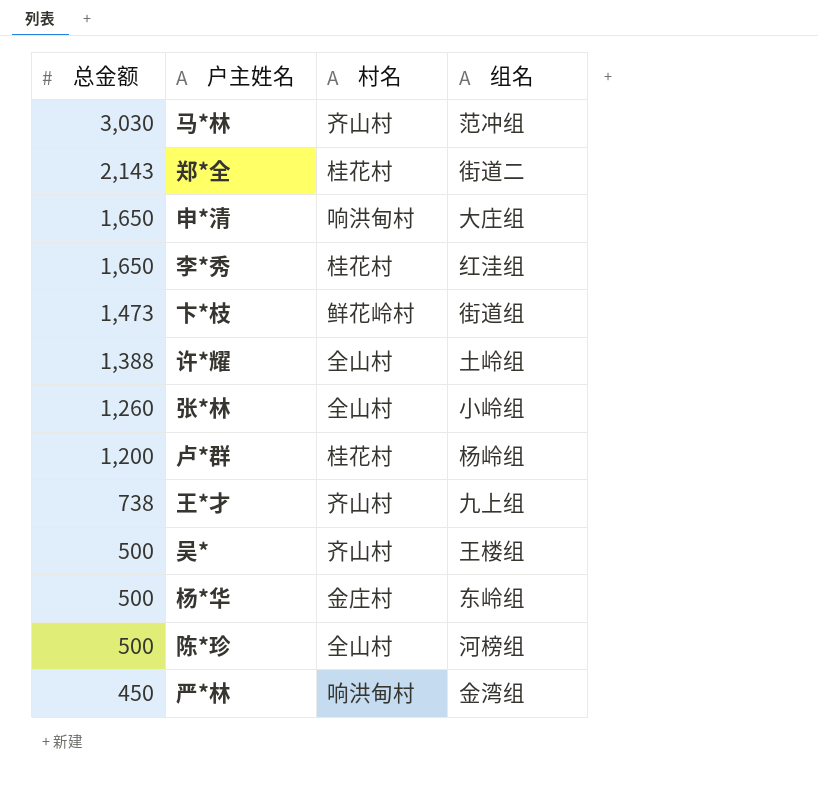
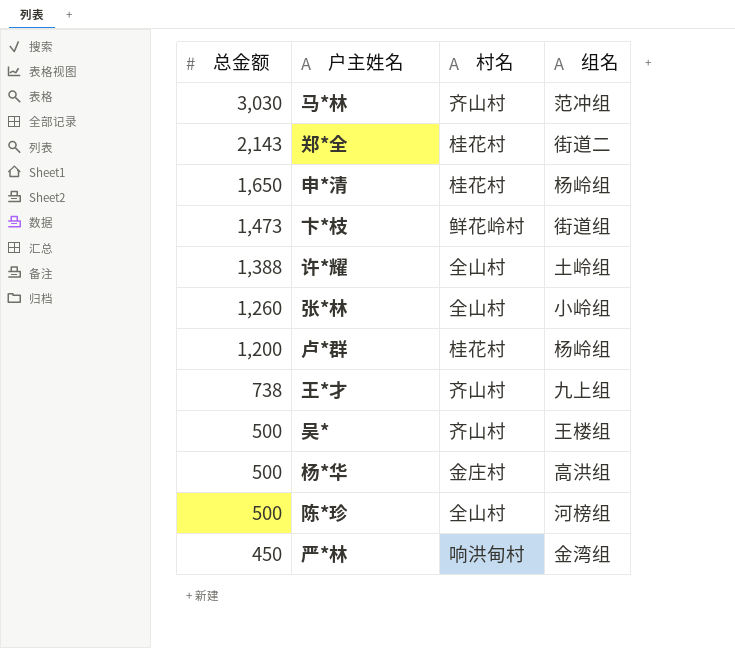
row 李*秀: 1,650 | 桂花村 | 红洼组 -> none
申*清 | 村名: 响洪甸村 -> 桂花村
申*清 | 组名: 大庄组 -> 杨岭组
杨*华 | 组名: 东岭组 -> 高洪组

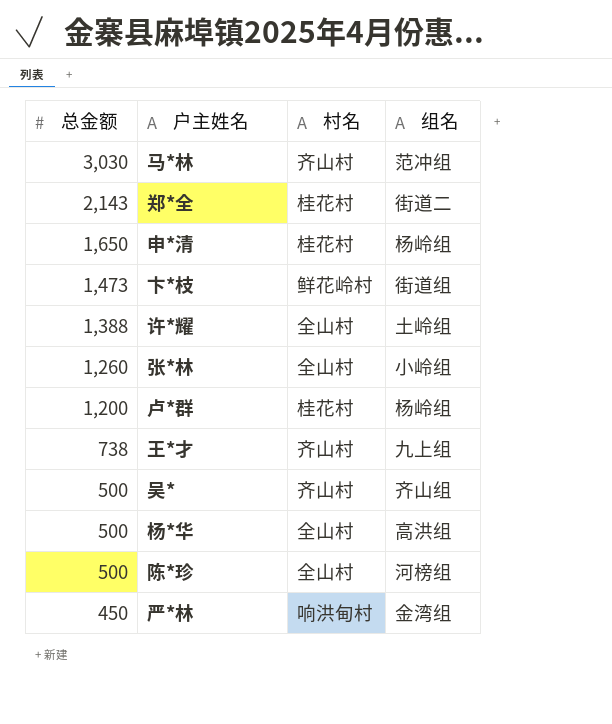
吴* | 组名: 王楼组 -> 齐山组
杨*华 | 村名: 金庄村 -> 全山村

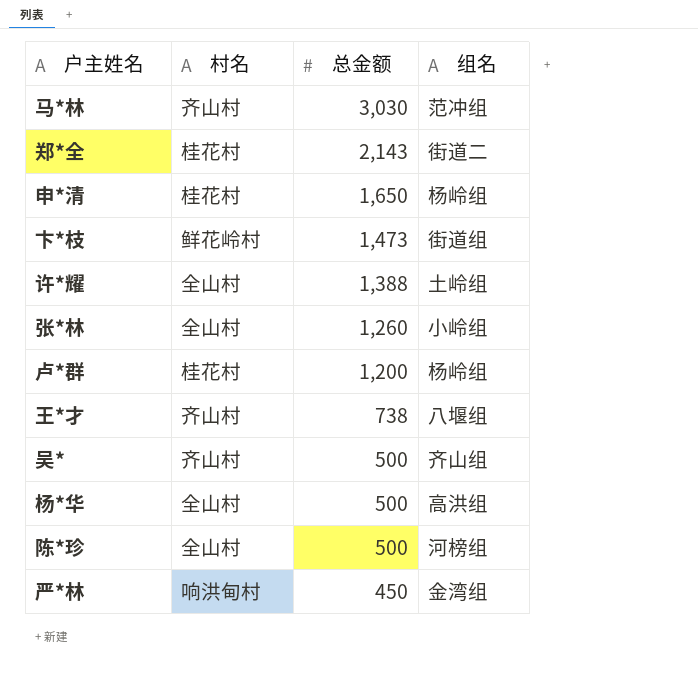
column 总金额 | position: 1 -> 3
王*才 | 组名: 九上组 -> 八堰组

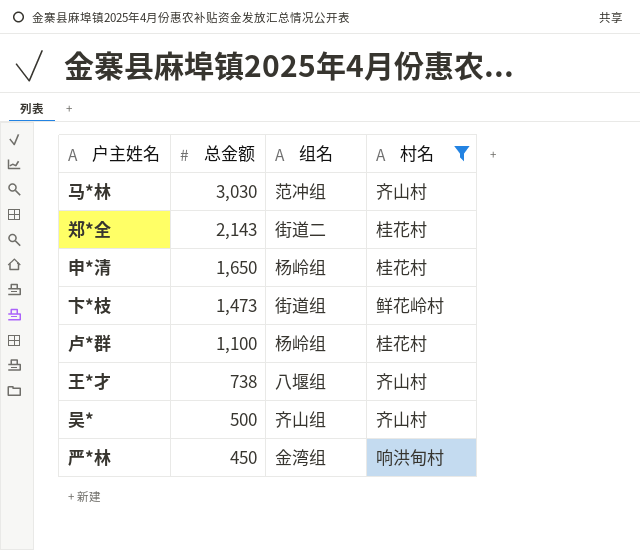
filter: none -> 村名 != 全山村
column 村名 | position: 2 -> 4
卢*群 | 总金额: 1,200 -> 1,100

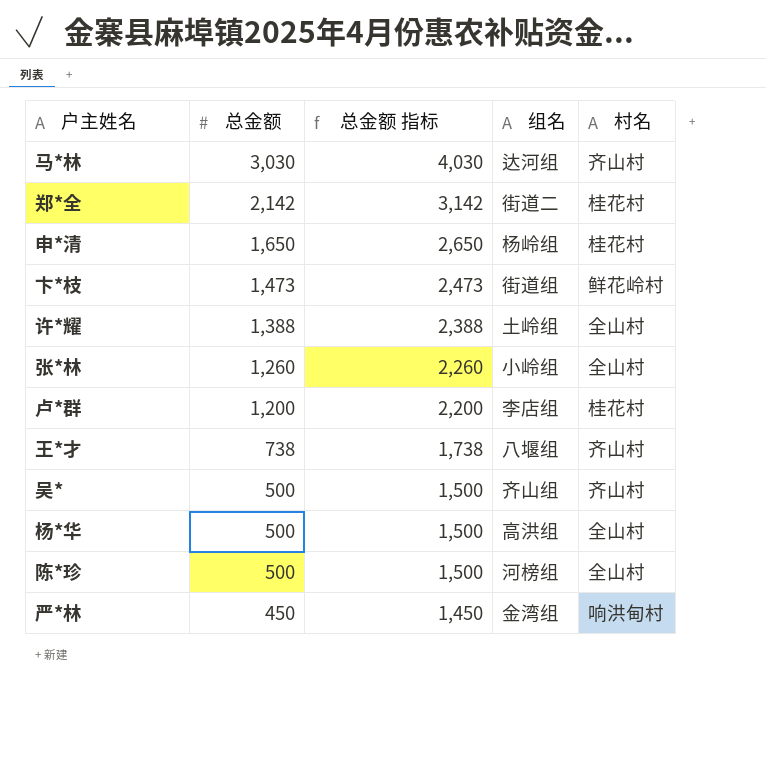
filter: 村名 != 全山村 -> none
column 总金额 指标 | formula: none -> [总金额] + 1000
马*林 | 组名: 范冲组 -> 达河组
郑*全 | 总金额: 2,143 -> 2,142
卢*群 | 总金额: 1,100 -> 1,200
卢*群 | 组名: 杨岭组 -> 李店组

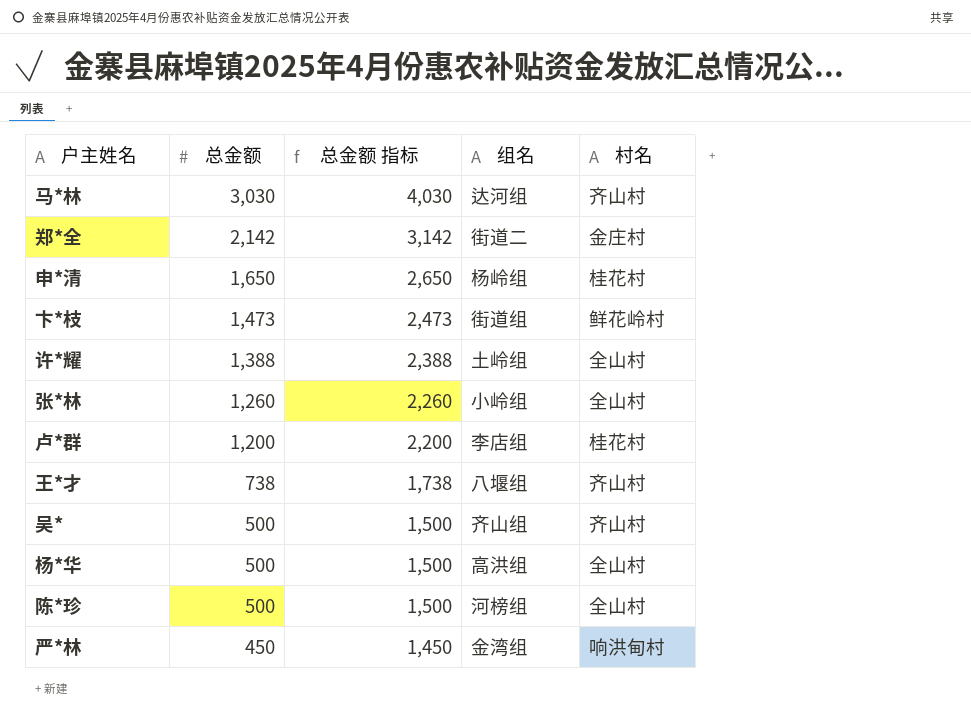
郑*全 | 村名: 桂花村 -> 金庄村

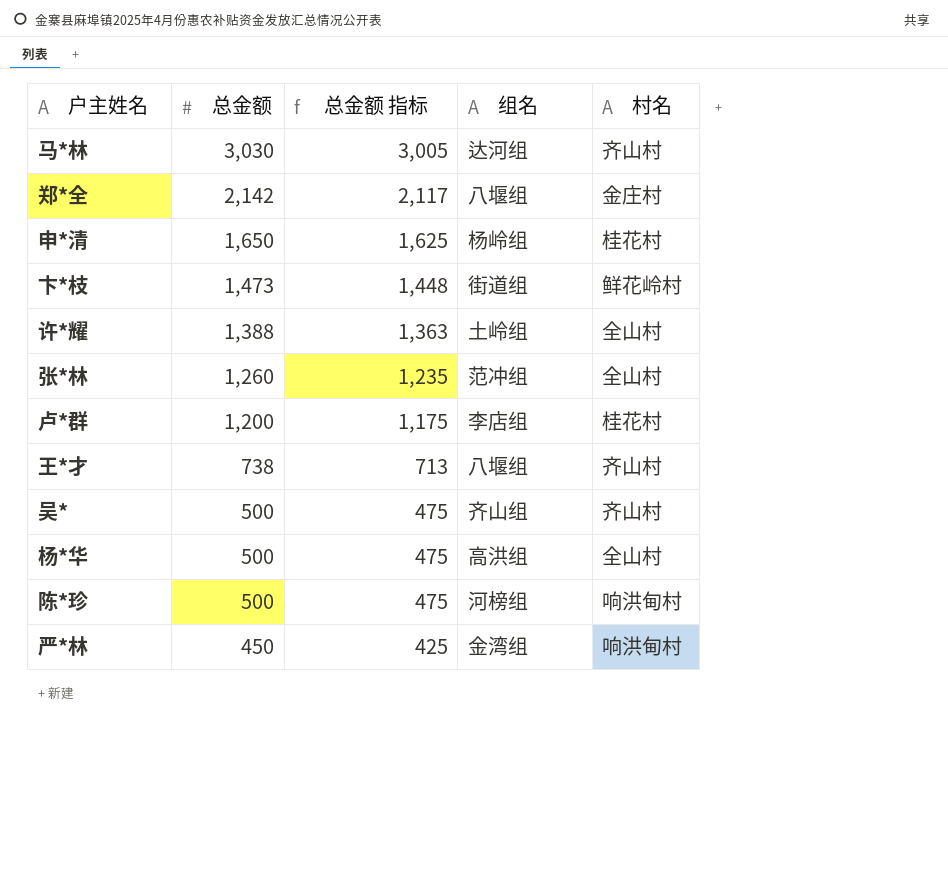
column 总金额 指标 | formula: [总金额] + 1000 -> [总金额] - 25
郑*全 | 组名: 街道二 -> 八堰组
张*林 | 组名: 小岭组 -> 范冲组
陈*珍 | 村名: 全山村 -> 响洪甸村

